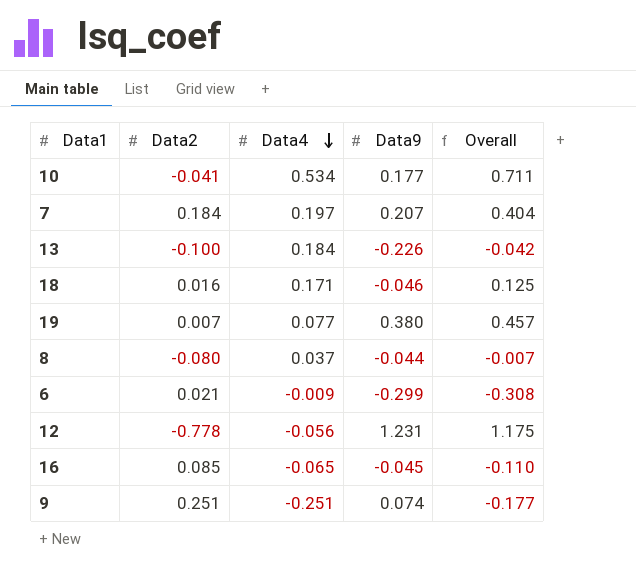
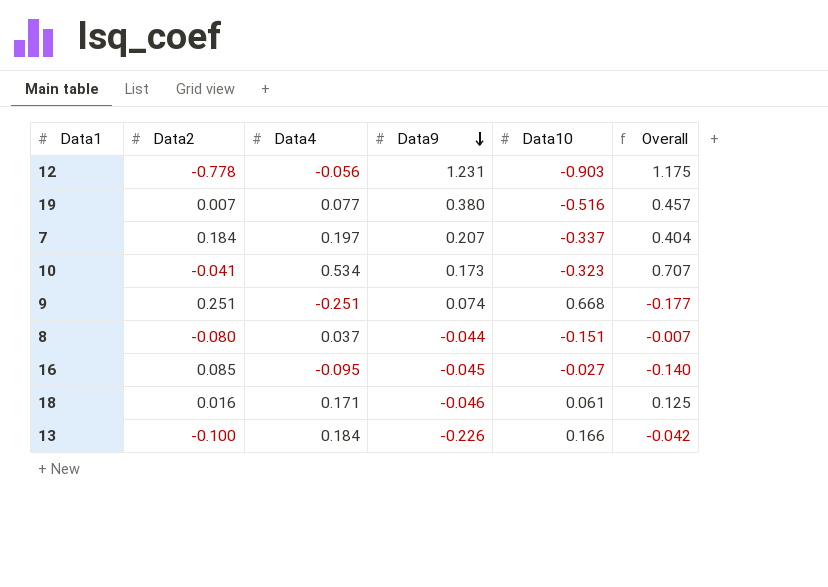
row order: Data4 descending -> Data9 descending
column Data10 | position: none -> 5
row 6: 0.021 | -0.009 | -0.299 | -0.308 -> none
10 | Data9: 0.177 -> 0.173
10 | Overall: 0.711 -> 0.707
16 | Data4: -0.065 -> -0.095
16 | Overall: -0.110 -> -0.140

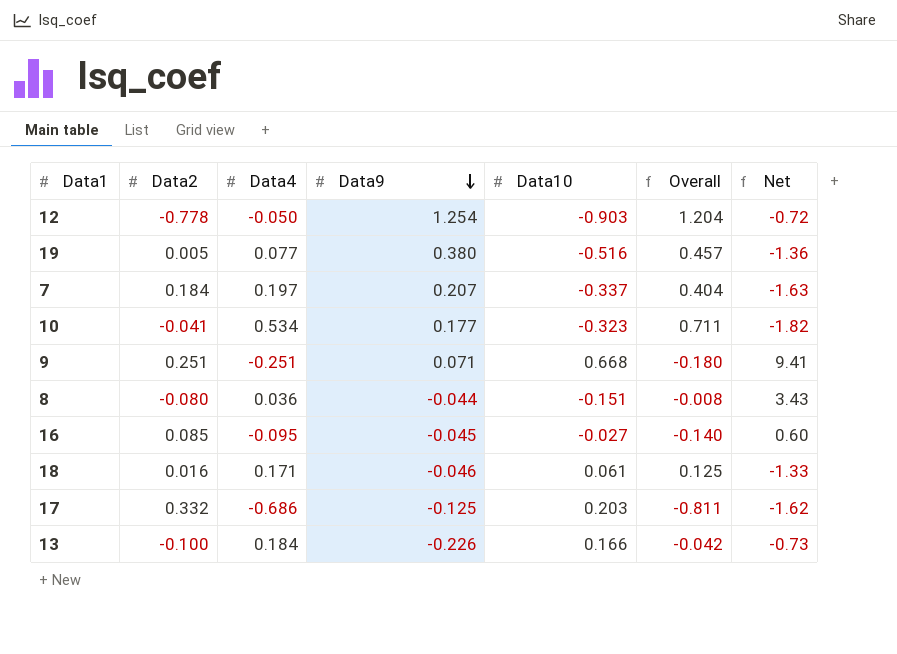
column Net | formula: none -> [Data10] / [Data9]
12 | Data4: -0.056 -> -0.050
12 | Data9: 1.231 -> 1.254
12 | Overall: 1.175 -> 1.204
19 | Data2: 0.007 -> 0.005
10 | Data9: 0.173 -> 0.177
10 | Overall: 0.707 -> 0.711
9 | Data9: 0.074 -> 0.071
9 | Overall: -0.177 -> -0.180
8 | Data4: 0.037 -> 0.036
8 | Overall: -0.007 -> -0.008
row 17: none -> 0.332 | -0.686 | -0.125 | 0.203 | -0.811 | -1.62

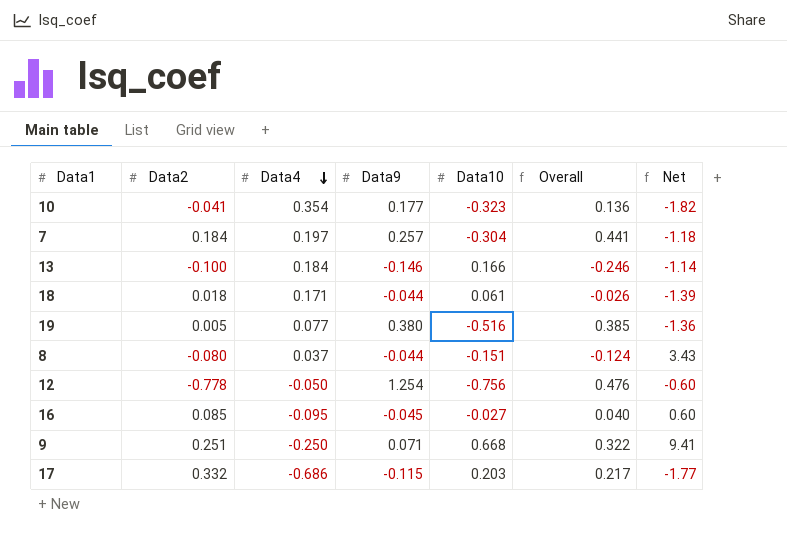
row order: Data9 descending -> Data4 descending
column Overall | formula: [Data4] + [Data9] -> [Data2] + [Data9]
10 | Data4: 0.534 -> 0.354
7 | Data9: 0.207 -> 0.257
7 | Data10: -0.337 -> -0.304
7 | Net: -1.63 -> -1.18
13 | Data9: -0.226 -> -0.146
13 | Net: -0.73 -> -1.14
18 | Data2: 0.016 -> 0.018
18 | Data9: -0.046 -> -0.044
18 | Net: -1.33 -> -1.39
8 | Data4: 0.036 -> 0.037
12 | Data10: -0.903 -> -0.756
12 | Net: -0.72 -> -0.60
9 | Data4: -0.251 -> -0.250
17 | Data9: -0.125 -> -0.115
17 | Net: -1.62 -> -1.77

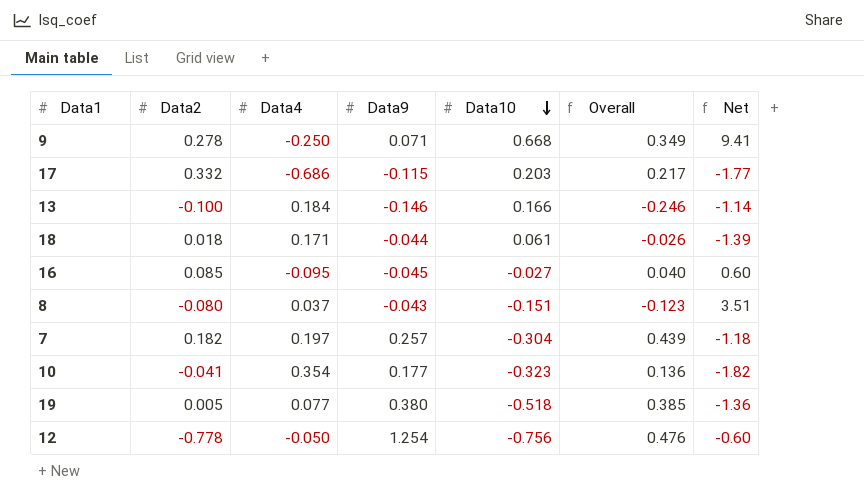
row order: Data4 descending -> Data10 descending
9 | Data2: 0.251 -> 0.278
9 | Overall: 0.322 -> 0.349
8 | Data9: -0.044 -> -0.043
8 | Overall: -0.124 -> -0.123
8 | Net: 3.43 -> 3.51
7 | Data2: 0.184 -> 0.182
7 | Overall: 0.441 -> 0.439
19 | Data10: -0.516 -> -0.518

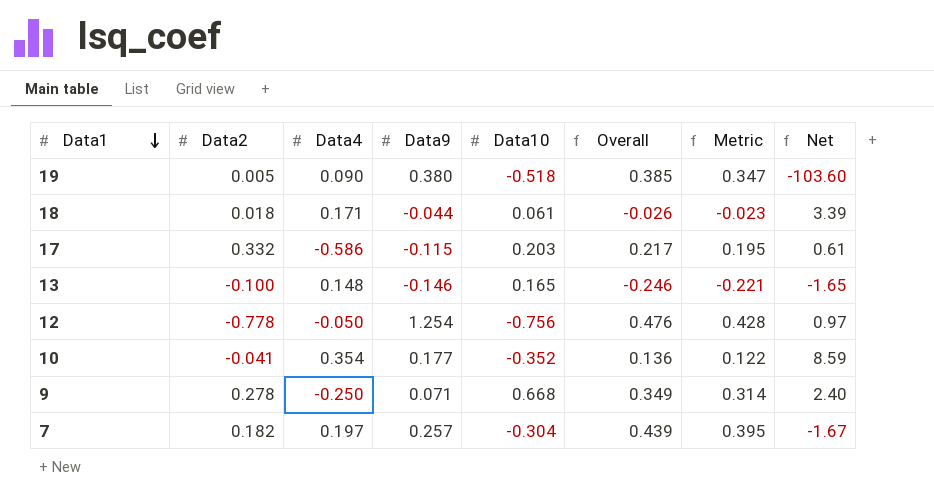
row order: Data10 descending -> Data1 descending
column Metric | formula: none -> [Overall] * 0.9
column Net | formula: [Data10] / [Data9] -> [Data10] / [Data2]
row 16: 0.085 | -0.095 | -0.045 | -0.027 | 0.040 | 0.60 -> none
row 8: -0.080 | 0.037 | -0.043 | -0.151 | -0.123 | 3.51 -> none
19 | Data4: 0.077 -> 0.090
17 | Data4: -0.686 -> -0.586
13 | Data4: 0.184 -> 0.148
13 | Data10: 0.166 -> 0.165
10 | Data10: -0.323 -> -0.352

